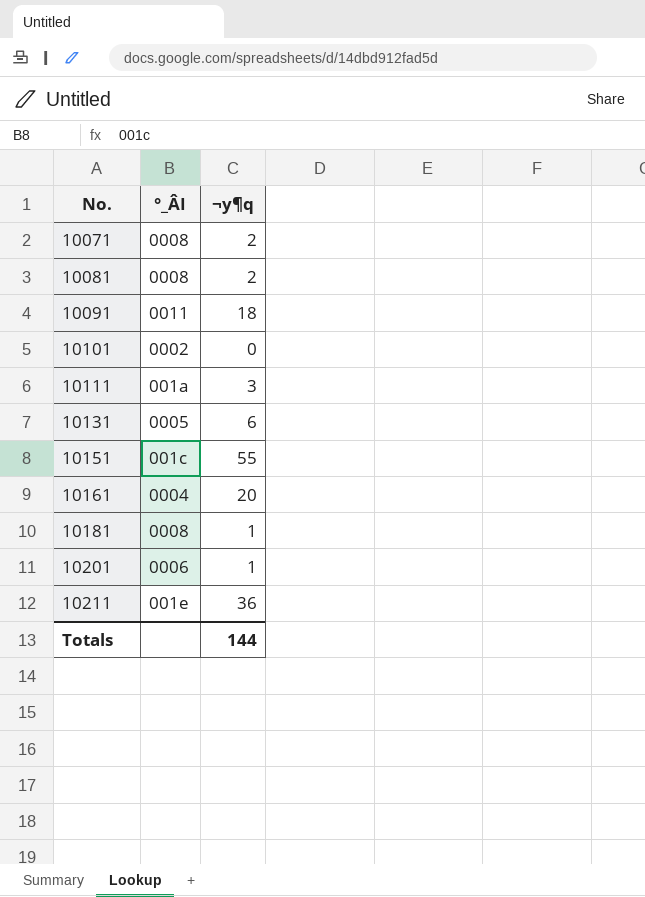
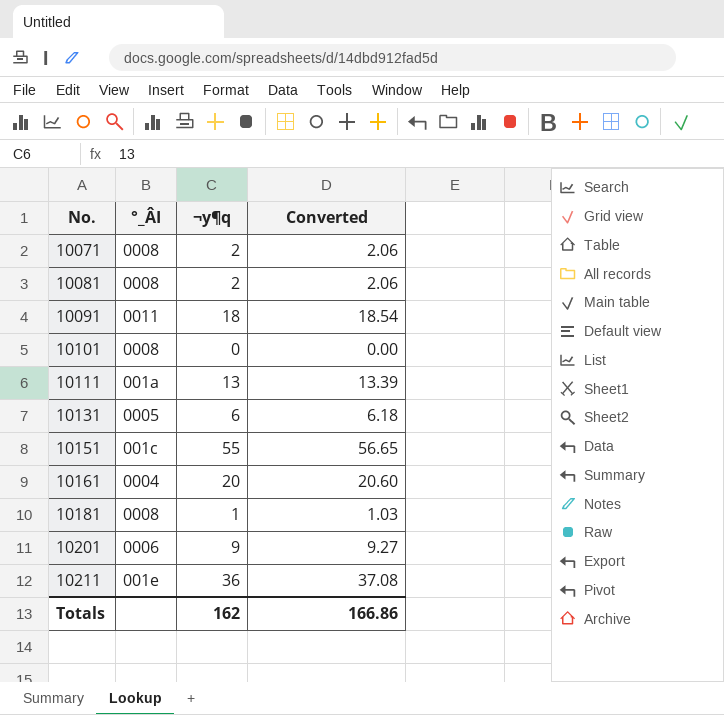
column Converted | formula: none -> [¬y¶q] * 1.03
10101 | °_ÂI: 0002 -> 0008
10111 | ¬y¶q: 3 -> 13
10201 | ¬y¶q: 1 -> 9
Totals | ¬y¶q: 144 -> 162

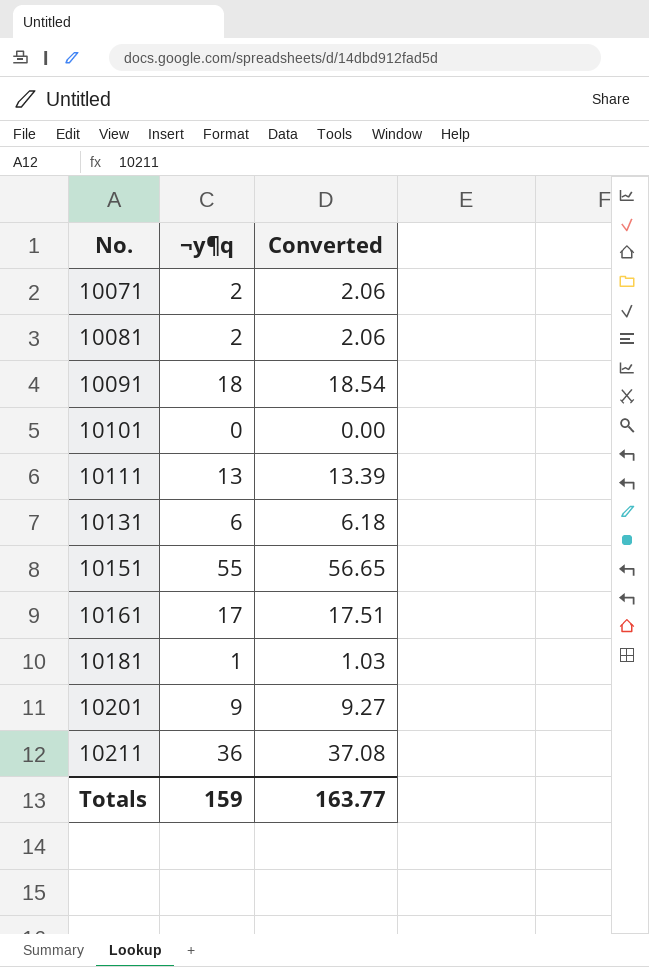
column °_ÂI | position: 2 -> none
10161 | ¬y¶q: 20 -> 17
10161 | Converted: 20.60 -> 17.51
Totals | ¬y¶q: 162 -> 159
Totals | Converted: 166.86 -> 163.77

